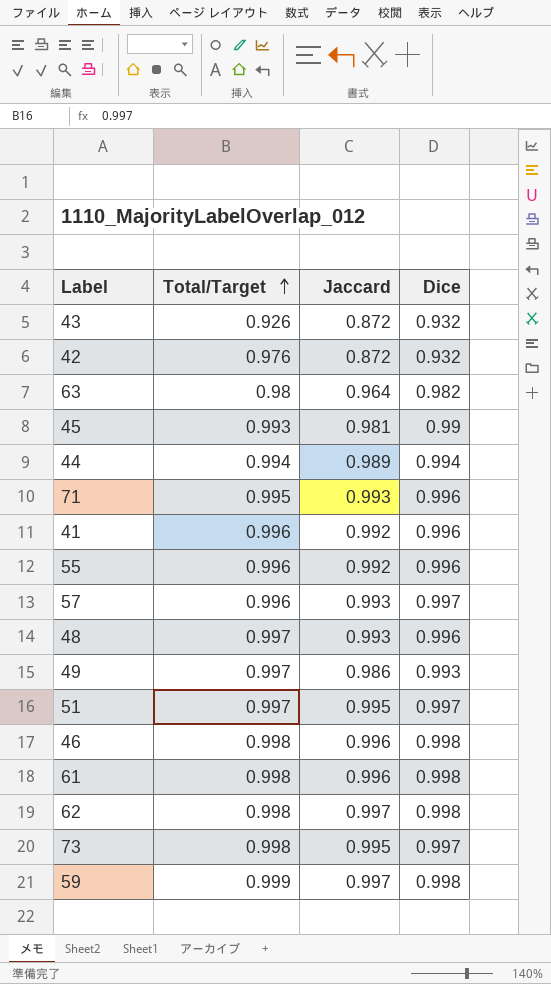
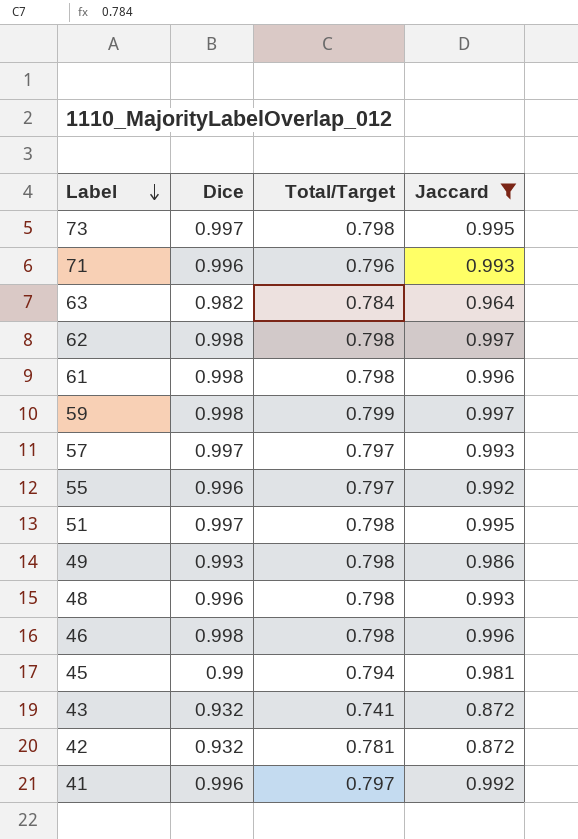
filter: none -> Jaccard != 0.989
row order: Total/Target ascending -> Label descending
column Dice | position: 4 -> 2
73 | Total/Target: 0.998 -> 0.798
71 | Total/Target: 0.995 -> 0.796
63 | Total/Target: 0.98 -> 0.784
62 | Total/Target: 0.998 -> 0.798
61 | Total/Target: 0.998 -> 0.798
59 | Total/Target: 0.999 -> 0.799
57 | Total/Target: 0.996 -> 0.797
55 | Total/Target: 0.996 -> 0.797
51 | Total/Target: 0.997 -> 0.798
49 | Total/Target: 0.997 -> 0.798
48 | Total/Target: 0.997 -> 0.798
46 | Total/Target: 0.998 -> 0.798
45 | Total/Target: 0.993 -> 0.794
43 | Total/Target: 0.926 -> 0.741
42 | Total/Target: 0.976 -> 0.781
41 | Total/Target: 0.996 -> 0.797

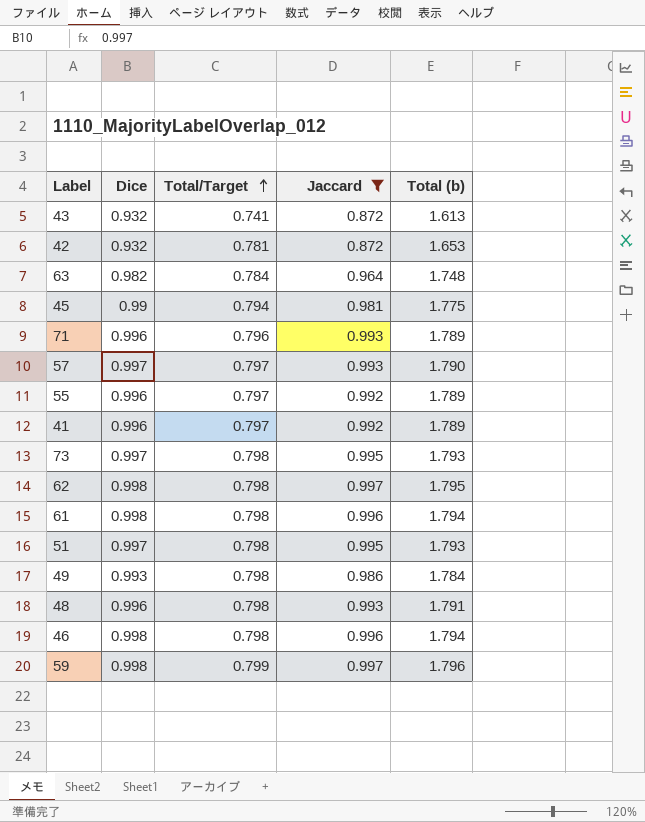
row order: Label descending -> Total/Target ascending
column Total (b) | formula: none -> [Total/Target] + [Jaccard]

